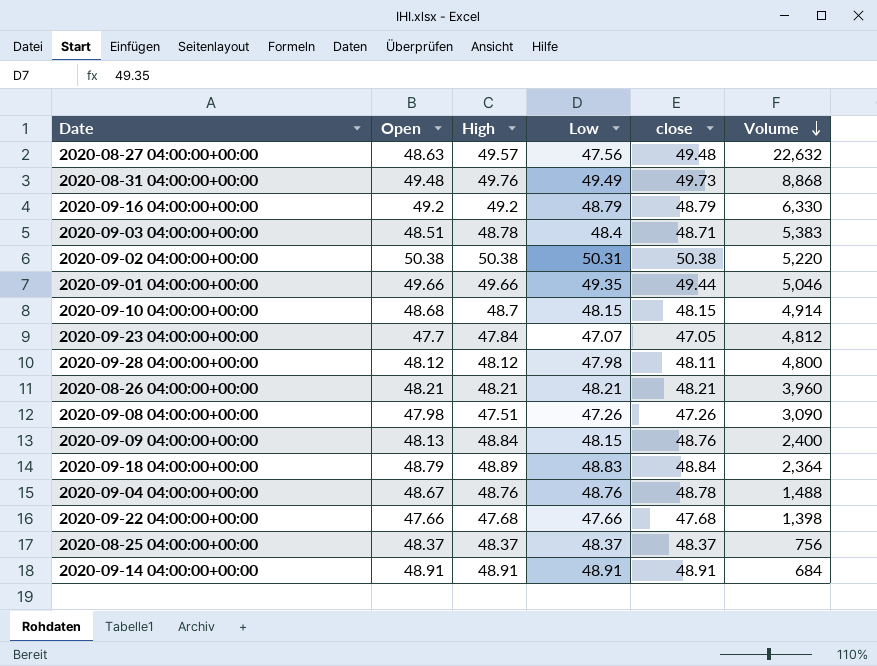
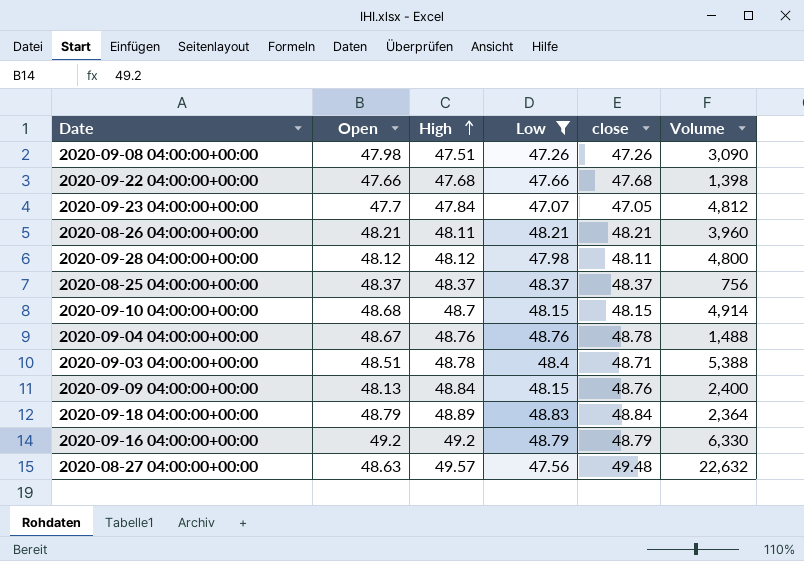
filter: none -> Low <= 48.83
row order: Volume descending -> High ascending
2020-08-26 04:00:00+00:00 | High: 48.21 -> 48.11
2020-09-03 04:00:00+00:00 | Volume: 5,383 -> 5,388

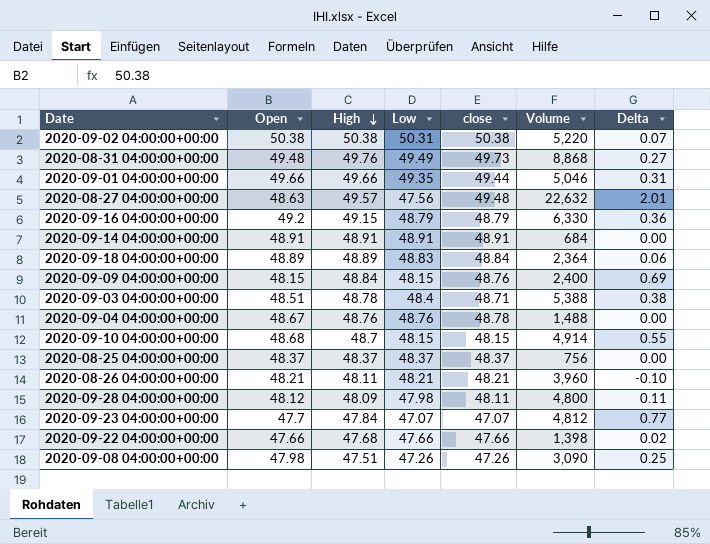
filter: Low <= 48.83 -> none
row order: High ascending -> High descending
column Delta | formula: none -> [High] - [Low]
2020-09-16 04:00:00+00:00 | High: 49.2 -> 49.15
2020-09-18 04:00:00+00:00 | Open: 48.79 -> 48.89
2020-09-09 04:00:00+00:00 | Open: 48.13 -> 48.15
2020-09-28 04:00:00+00:00 | High: 48.12 -> 48.09
2020-09-23 04:00:00+00:00 | close: 47.05 -> 47.07
2020-09-22 04:00:00+00:00 | close: 47.68 -> 47.66

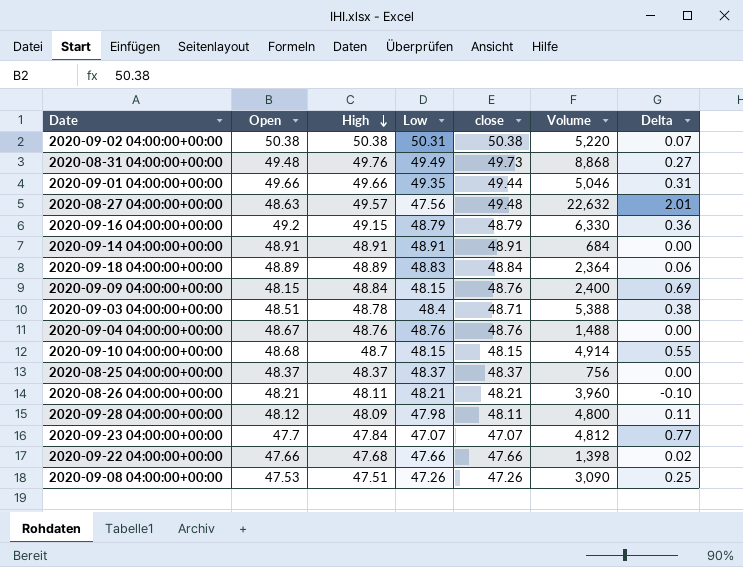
2020-09-04 04:00:00+00:00 | close: 48.78 -> 48.76
2020-09-08 04:00:00+00:00 | Open: 47.98 -> 47.53

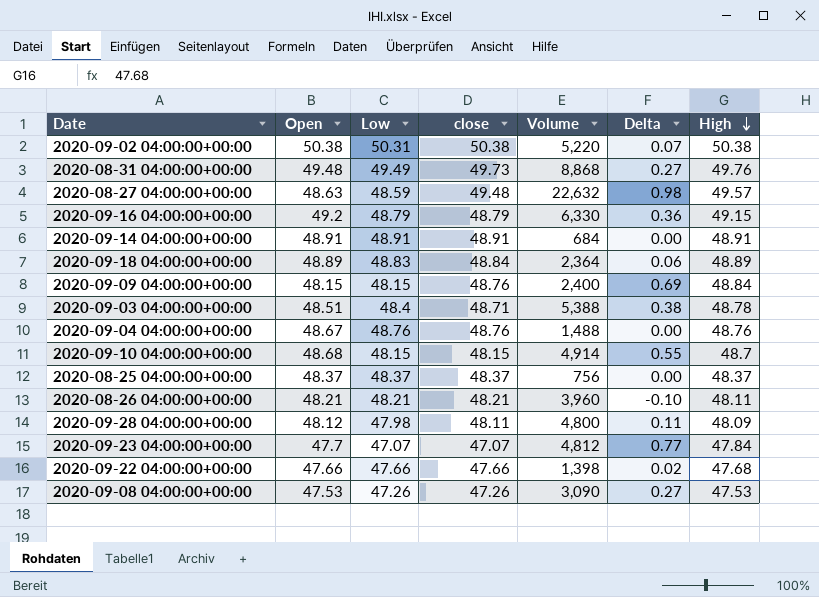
column High | position: 3 -> 7
row 2020-09-01 04:00:00+00:00: 49.66 | 49.66 | 49.35 | 49.44 | 5,046 | 0.31 -> none
2020-08-27 04:00:00+00:00 | Low: 47.56 -> 48.59
2020-08-27 04:00:00+00:00 | Delta: 2.01 -> 0.98
2020-09-08 04:00:00+00:00 | Delta: 0.25 -> 0.27
2020-09-08 04:00:00+00:00 | High: 47.51 -> 47.53

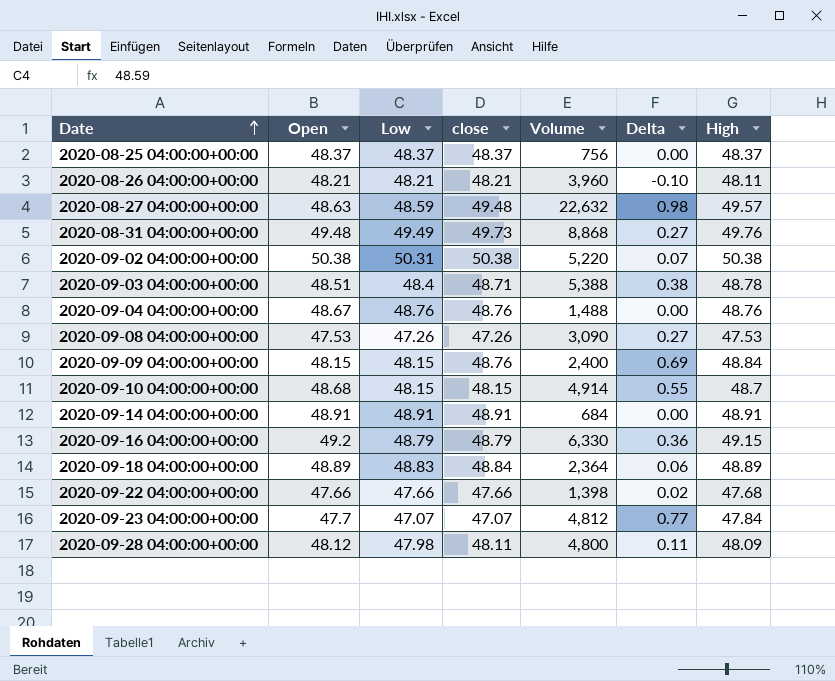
row order: High descending -> Date ascending

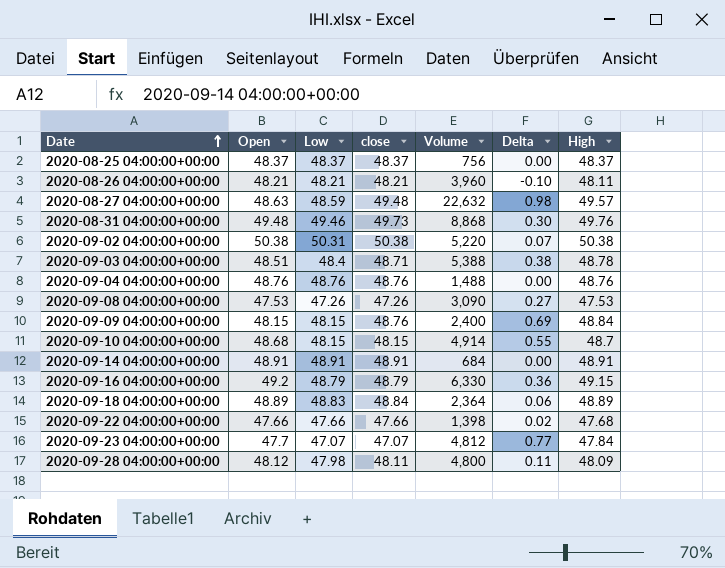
2020-08-31 04:00:00+00:00 | Low: 49.49 -> 49.46
2020-08-31 04:00:00+00:00 | Delta: 0.27 -> 0.30
2020-09-04 04:00:00+00:00 | Open: 48.67 -> 48.76

